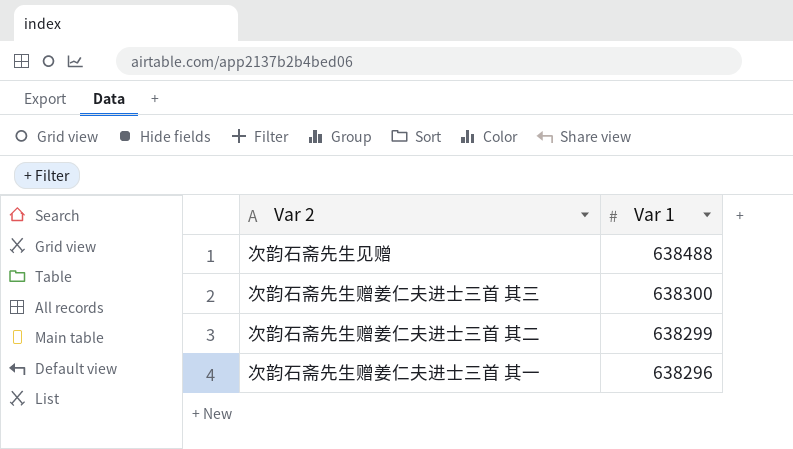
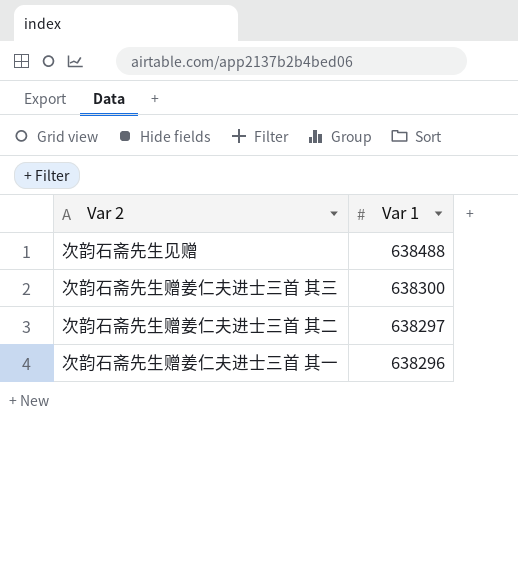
次韵石斋先生赠姜仁夫进士三首 其二 | Var 1: 638299 -> 638297

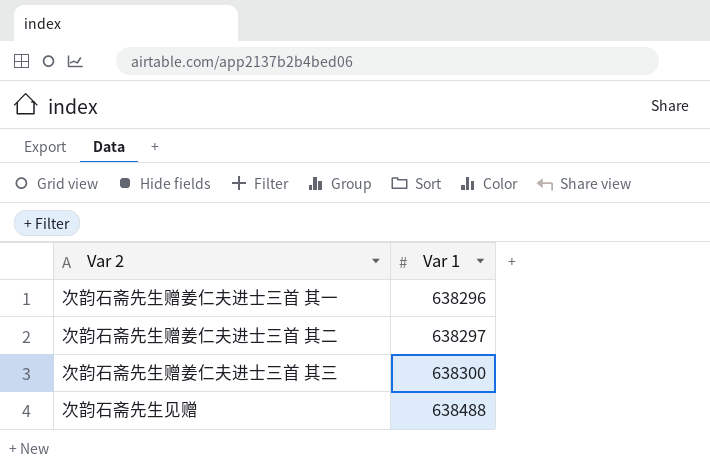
row order: Var 1 descending -> Var 1 ascending

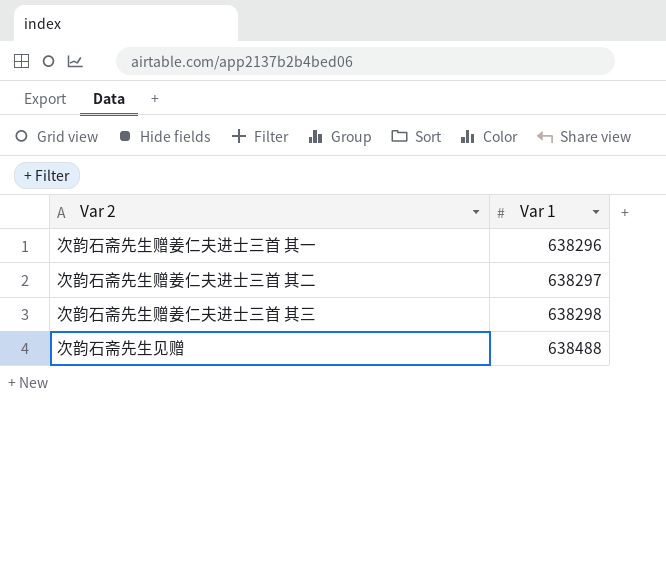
次韵石斋先生赠姜仁夫进士三首 其三 | Var 1: 638300 -> 638298

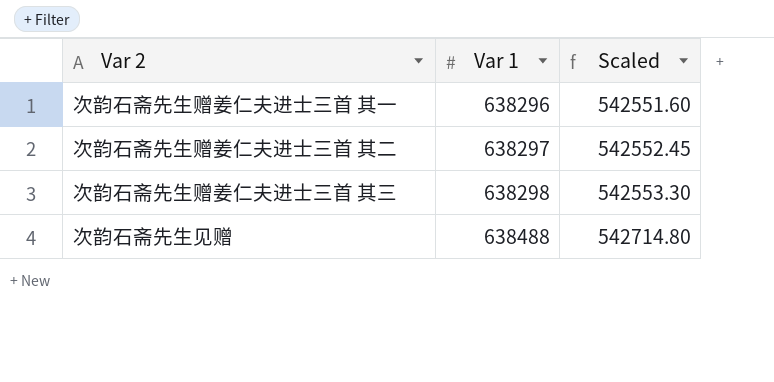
column Scaled | formula: none -> [Var 1] * 0.85

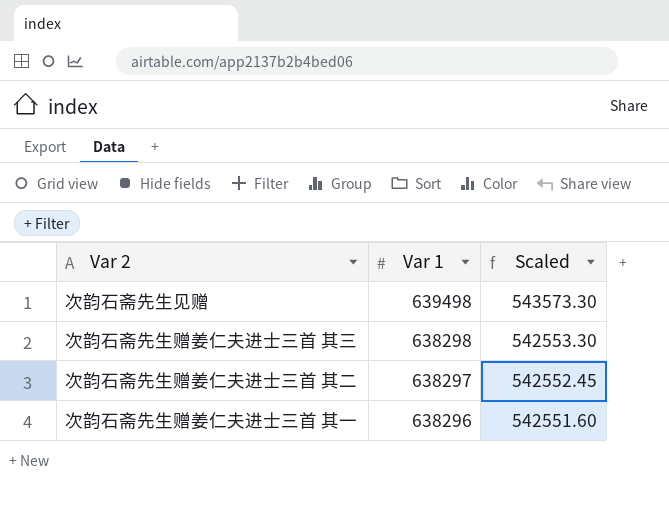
row order: Var 1 ascending -> Var 1 descending
次韵石斋先生见赠 | Var 1: 638488 -> 639498
次韵石斋先生见赠 | Scaled: 542714.80 -> 543573.30

